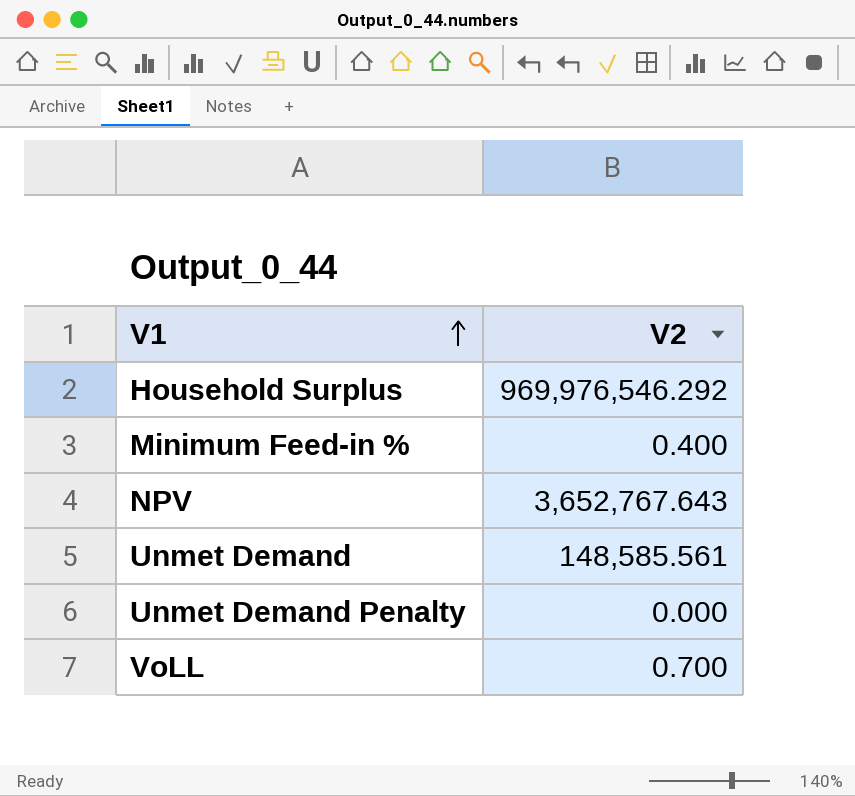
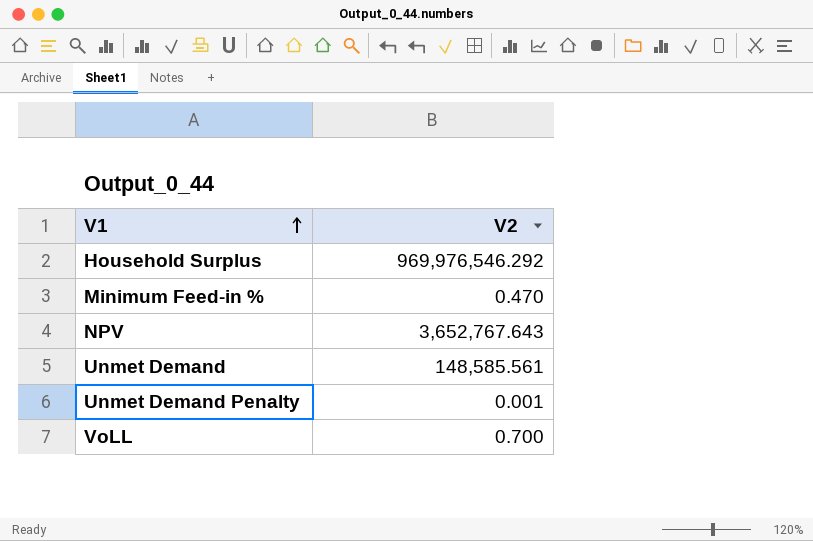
Minimum Feed-in % | V2: 0.400 -> 0.470
Unmet Demand Penalty | V2: 0.000 -> 0.001

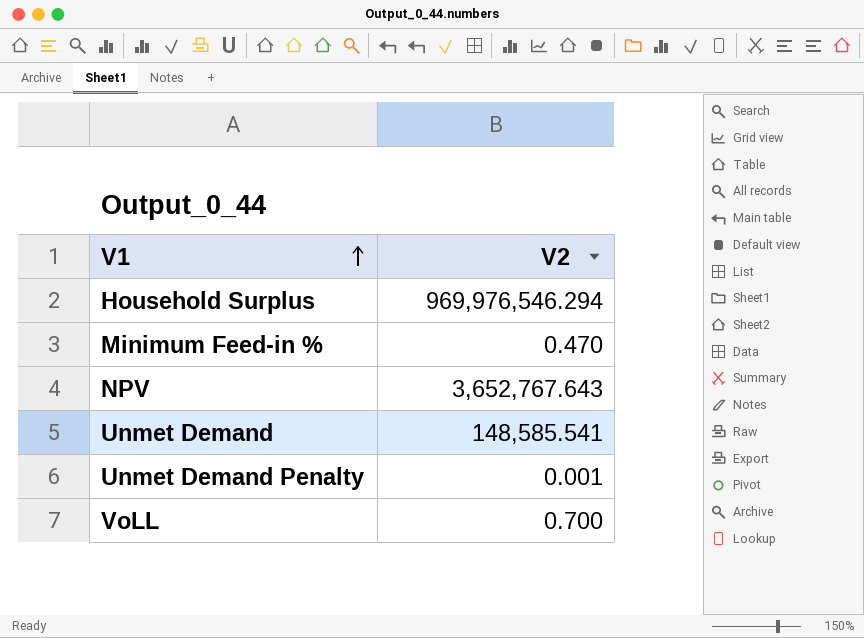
Household Surplus | V2: 969,976,546.292 -> 969,976,546.294
Unmet Demand | V2: 148,585.561 -> 148,585.541

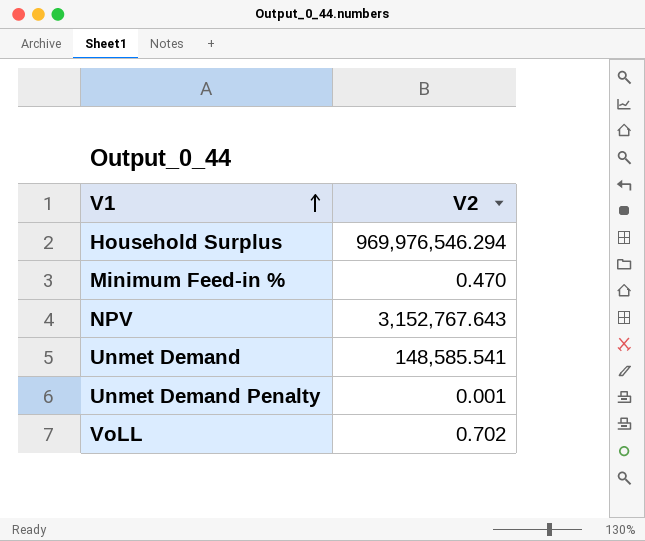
NPV | V2: 3,652,767.643 -> 3,152,767.643
VoLL | V2: 0.700 -> 0.702

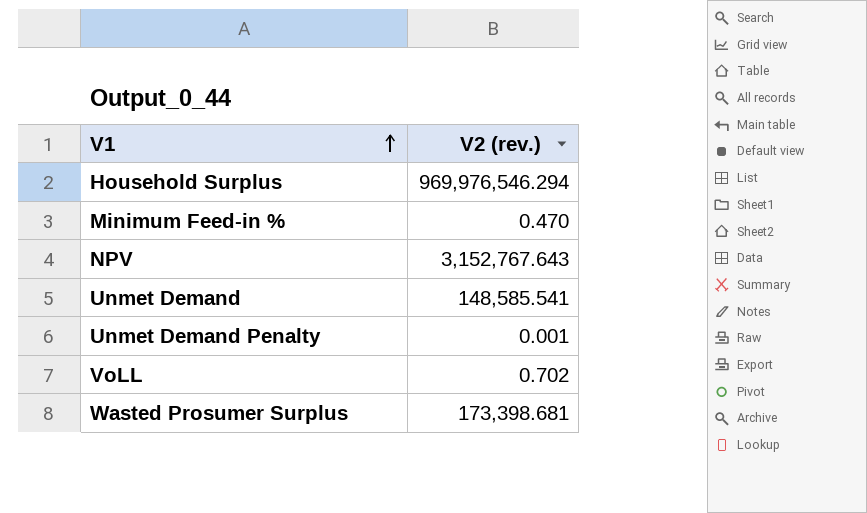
column name: V2 -> V2 (rev.)
row Wasted Prosumer Surplus: none -> 173,398.681

